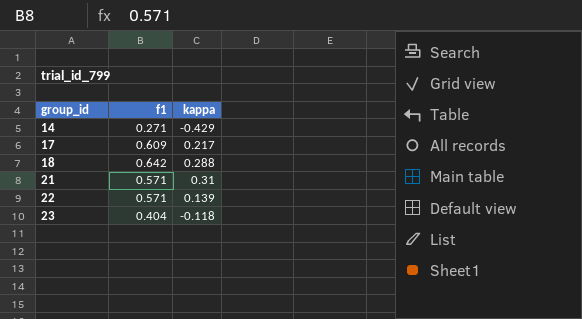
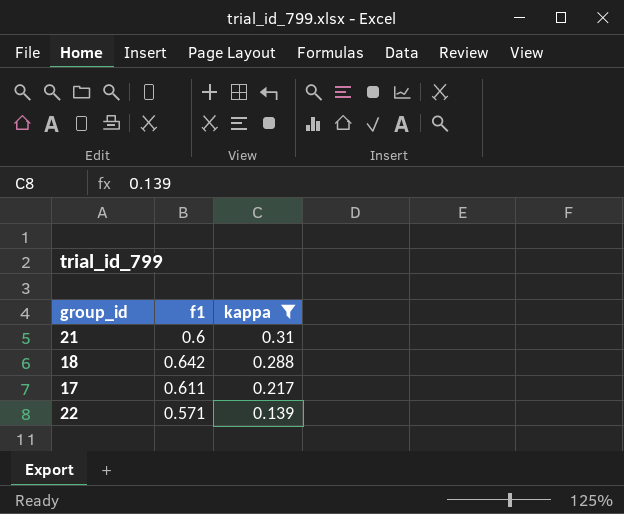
filter: none -> kappa >= 0.139
row order: group_id ascending -> kappa descending
21 | f1: 0.571 -> 0.6
17 | f1: 0.609 -> 0.611

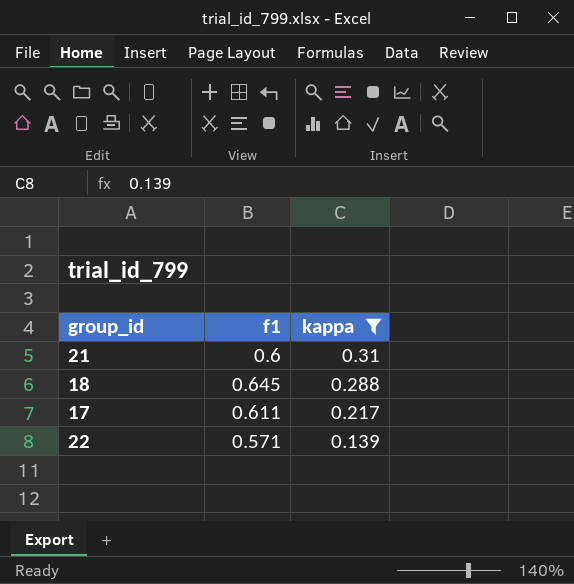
18 | f1: 0.642 -> 0.645

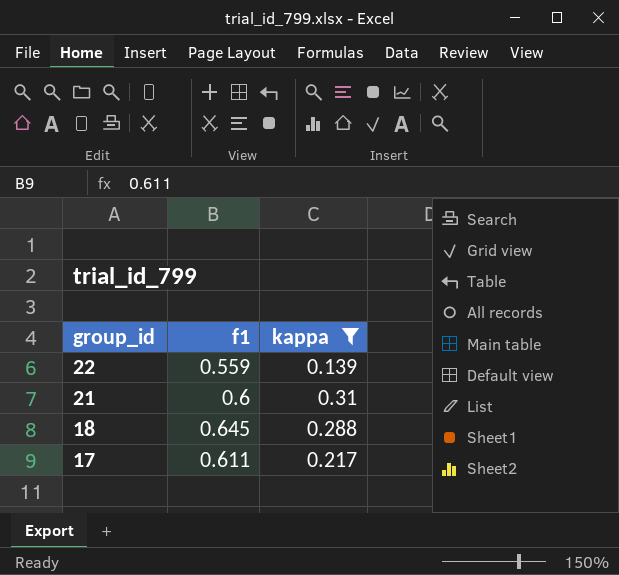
row order: kappa descending -> group_id descending
22 | f1: 0.571 -> 0.559

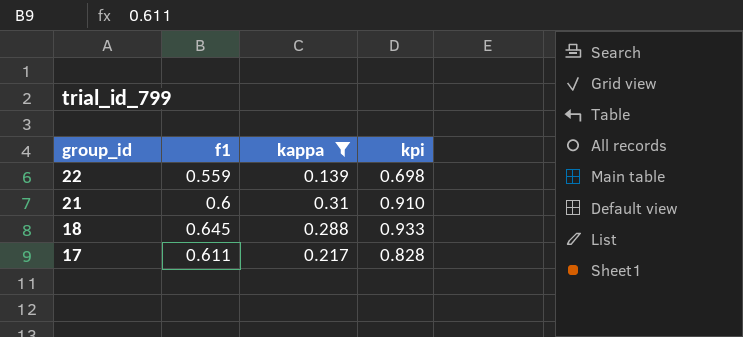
column kpi | formula: none -> [f1] + [kappa]

